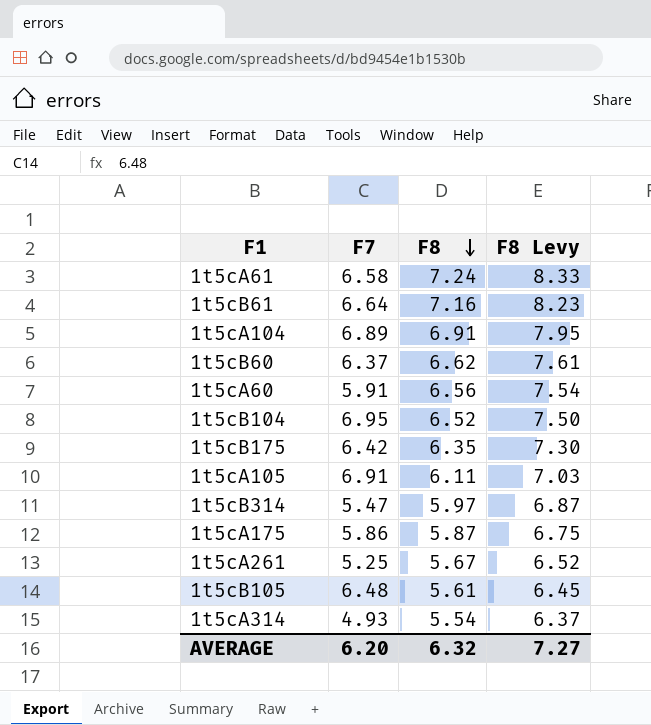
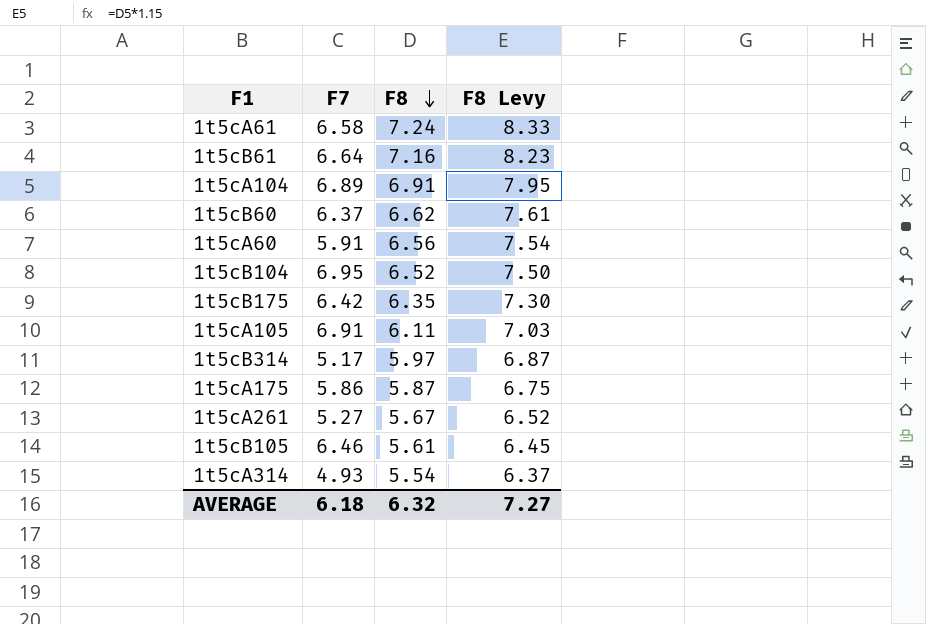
1t5cB314 | F7: 5.47 -> 5.17
1t5cA261 | F7: 5.25 -> 5.27
1t5cB105 | F7: 6.48 -> 6.46
AVERAGE | F7: 6.20 -> 6.18

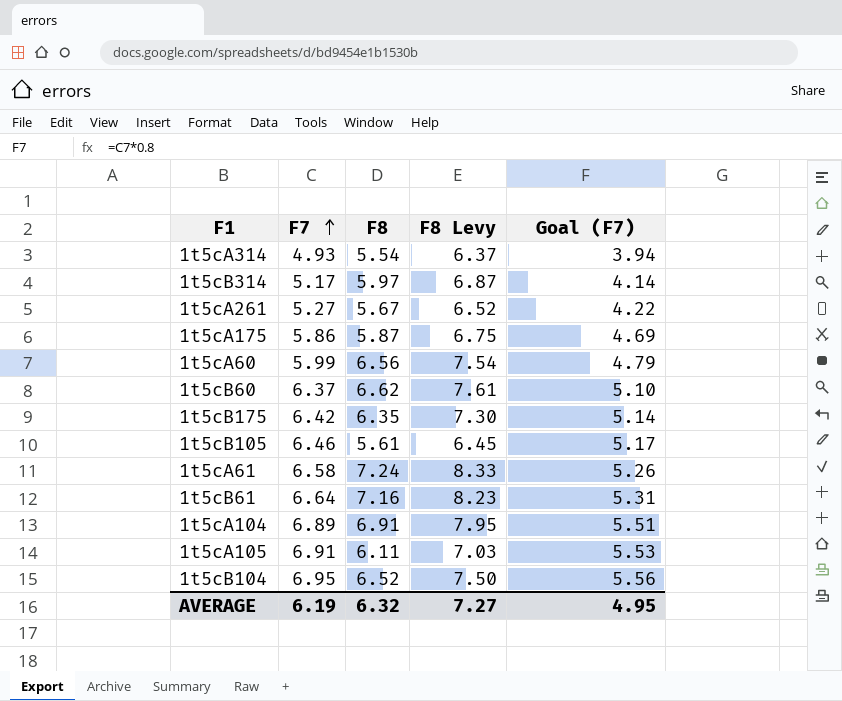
row order: F8 descending -> F7 ascending
column Goal (F7) | formula: none -> [F7] * 0.8
1t5cA60 | F7: 5.91 -> 5.99
AVERAGE | F7: 6.18 -> 6.19

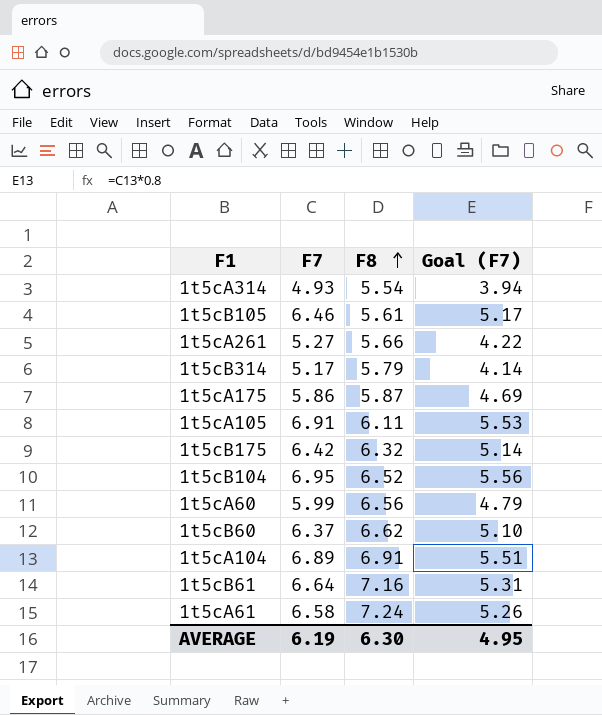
row order: F7 ascending -> F8 ascending
column F8 Levy | formula: [F8] * 1.15 -> none
1t5cA261 | F8: 5.67 -> 5.66
1t5cB314 | F8: 5.97 -> 5.79
1t5cB175 | F8: 6.35 -> 6.32
AVERAGE | F8: 6.32 -> 6.30

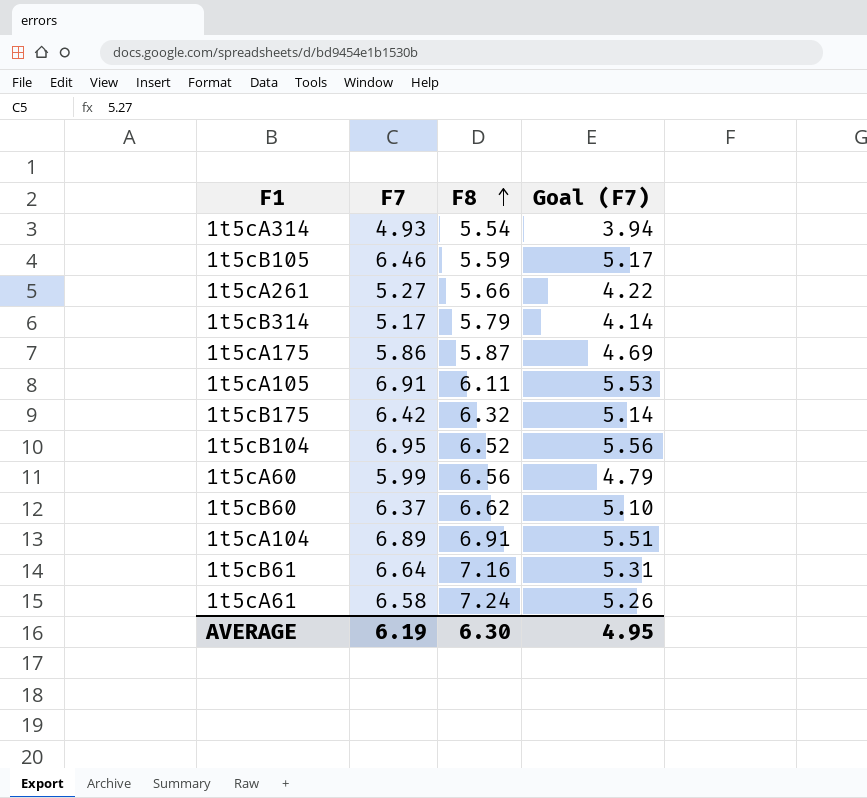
1t5cB105 | F8: 5.61 -> 5.59

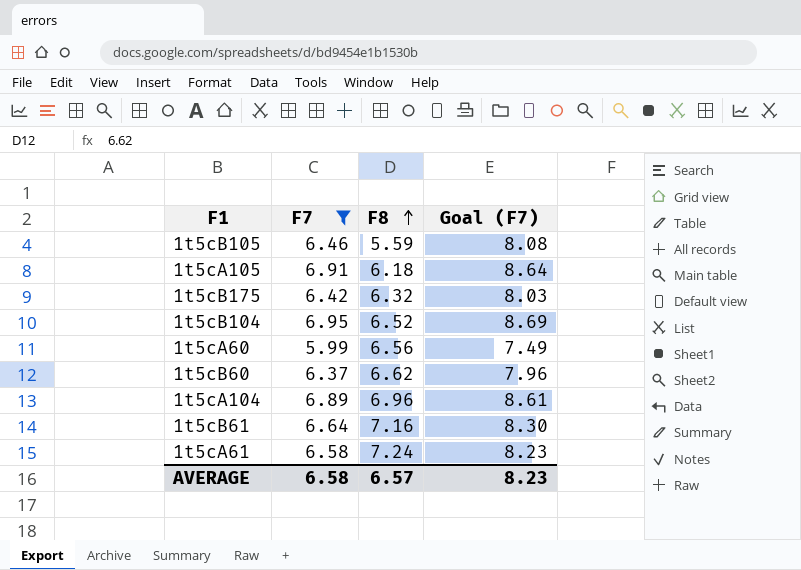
filter: none -> F7 >= 5.99
column Goal (F7) | formula: [F7] * 0.8 -> [F7] * 1.25
1t5cA105 | F8: 6.11 -> 6.18
1t5cA104 | F8: 6.91 -> 6.96
AVERAGE | F7: 6.19 -> 6.58
AVERAGE | F8: 6.30 -> 6.57
AVERAGE | Goal (F7): 4.95 -> 8.23

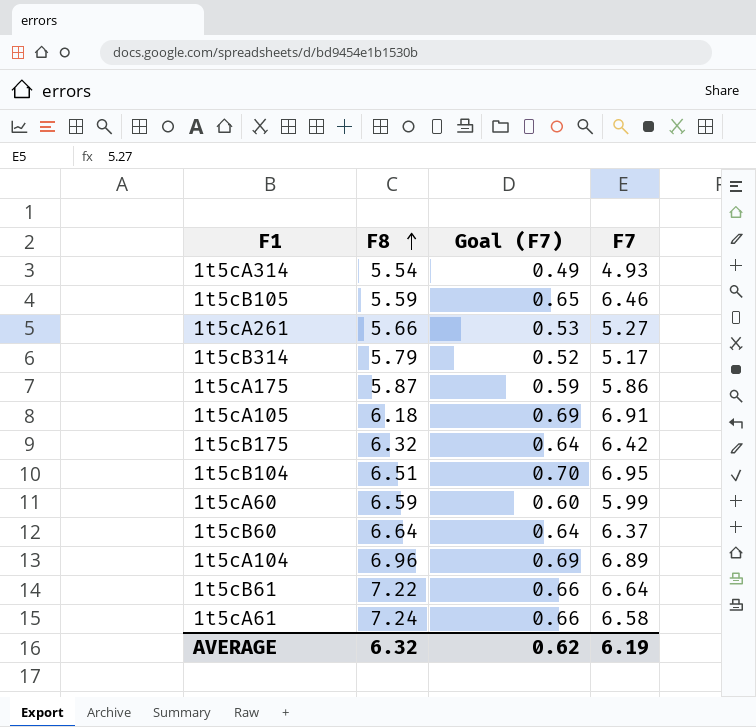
filter: F7 >= 5.99 -> none
column Goal (F7) | formula: [F7] * 1.25 -> [F7] * 0.1
column F7 | position: 2 -> 4
1t5cB104 | F8: 6.52 -> 6.51
1t5cA60 | F8: 6.56 -> 6.59
1t5cB60 | F8: 6.62 -> 6.64
1t5cB61 | F8: 7.16 -> 7.22
AVERAGE | F8: 6.57 -> 6.32
AVERAGE | Goal (F7): 8.23 -> 0.62
AVERAGE | F7: 6.58 -> 6.19

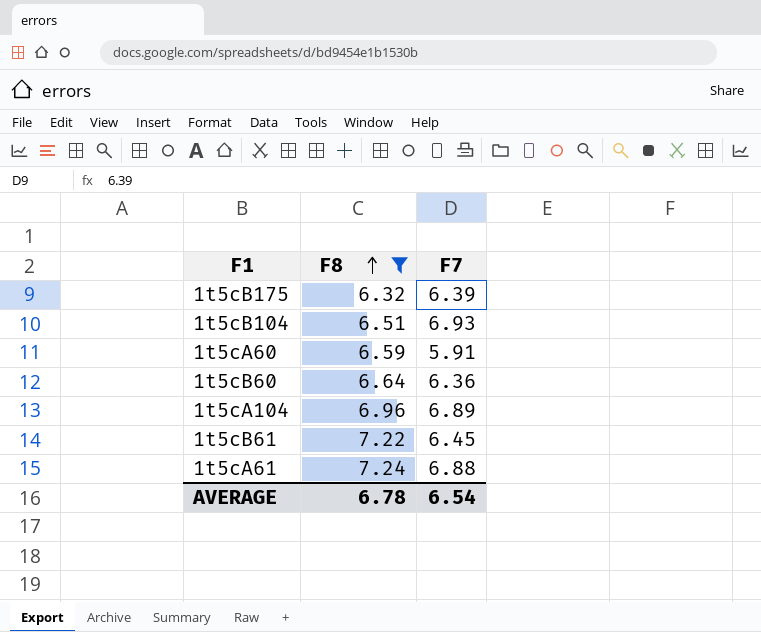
filter: none -> F8 >= 6.32
column Goal (F7) | formula: [F7] * 0.1 -> none
1t5cB175 | F7: 6.42 -> 6.39
1t5cB104 | F7: 6.95 -> 6.93
1t5cA60 | F7: 5.99 -> 5.91
1t5cB60 | F7: 6.37 -> 6.36
1t5cB61 | F7: 6.64 -> 6.45
1t5cA61 | F7: 6.58 -> 6.88
AVERAGE | F8: 6.32 -> 6.78
AVERAGE | F7: 6.19 -> 6.54

